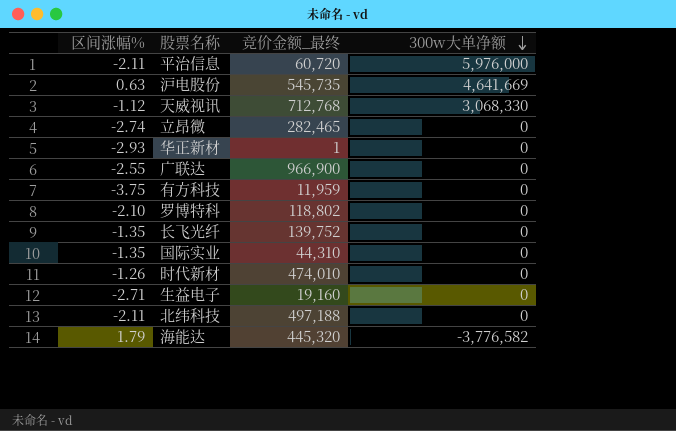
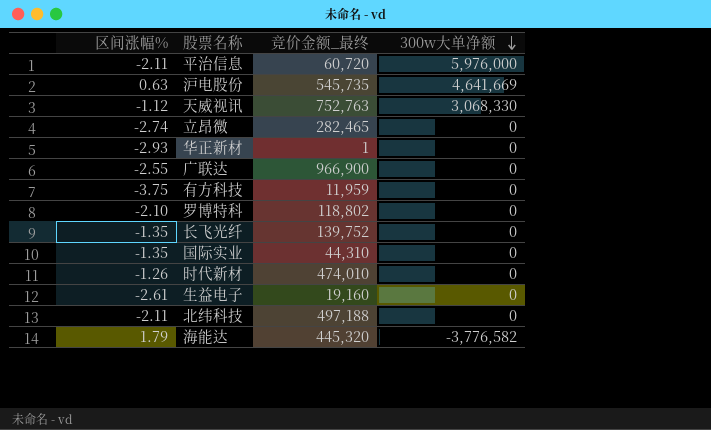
天威视讯 | 竞价金额_最终: 712,768 -> 752,763
生益电子 | 区间涨幅%: -2.71 -> -2.61

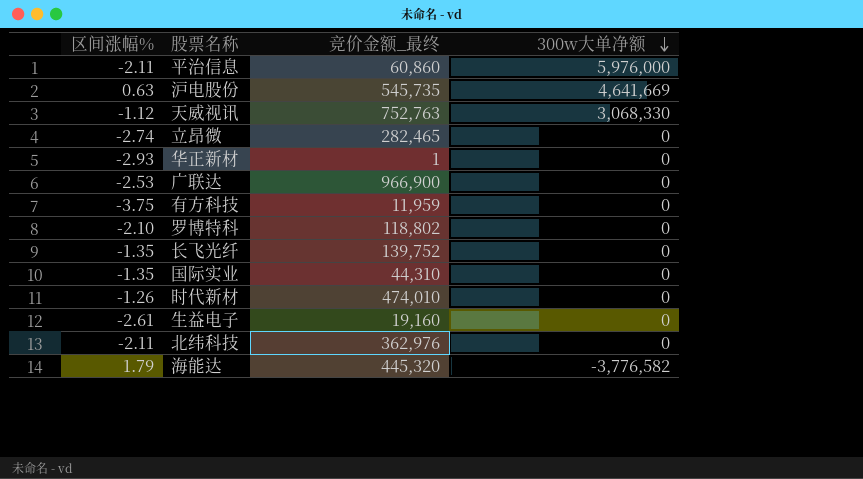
平治信息 | 竞价金额_最终: 60,720 -> 60,860
广联达 | 区间涨幅%: -2.55 -> -2.53
北纬科技 | 竞价金额_最终: 497,188 -> 362,976

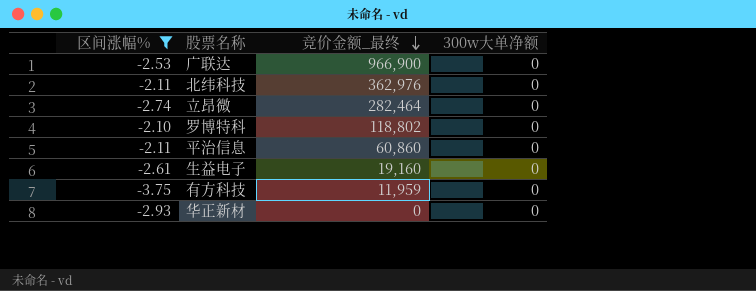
filter: none -> 区间涨幅% <= -2.10
row order: 300w大单净额 descending -> 竞价金额_最终 descending
立昂微 | 竞价金额_最终: 282,465 -> 282,464
平治信息 | 300w大单净额: 5,976,000 -> 0
华正新材 | 竞价金额_最终: 1 -> 0

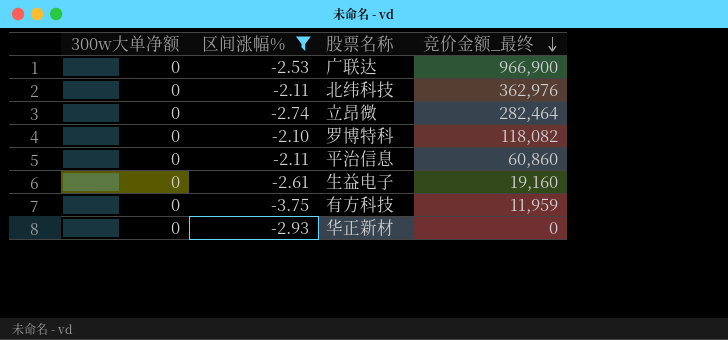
column 300w大单净额 | position: 4 -> 1
罗博特科 | 竞价金额_最终: 118,802 -> 118,082

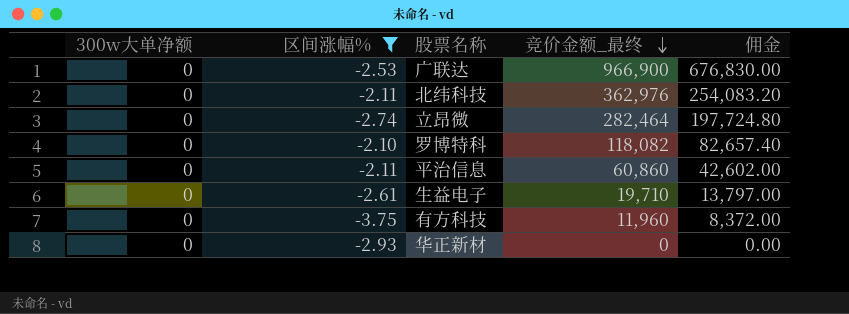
column 佣金 | formula: none -> [竞价金额_最终] * 0.7
生益电子 | 竞价金额_最终: 19,160 -> 19,710
有方科技 | 竞价金额_最终: 11,959 -> 11,960

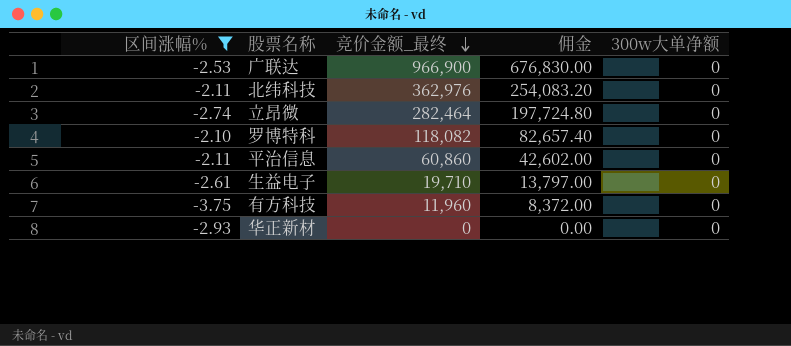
column 300w大单净额 | position: 1 -> 5

